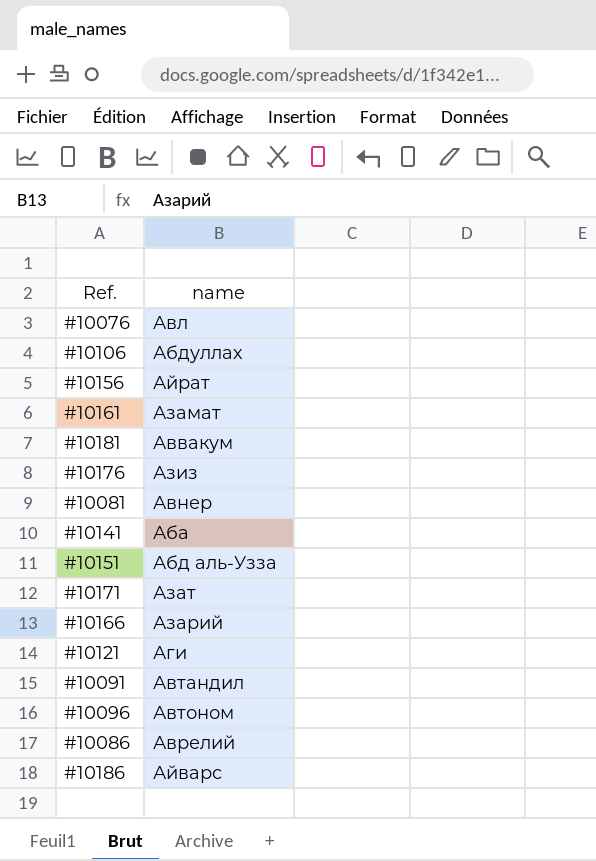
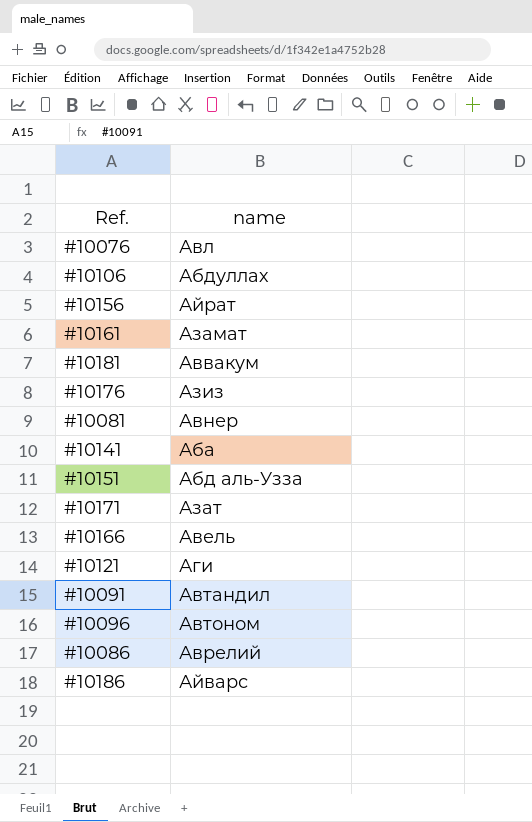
#10166 | name: Азарий -> Авель

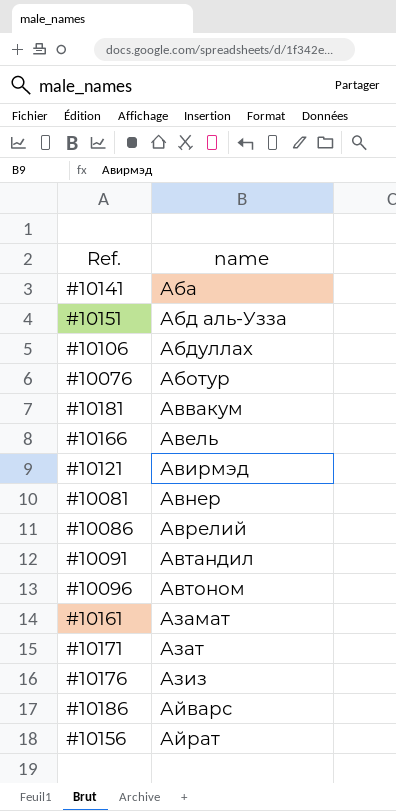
row order: none -> name ascending
#10076 | name: Авл -> Аботур
#10121 | name: Аги -> Авирмэд

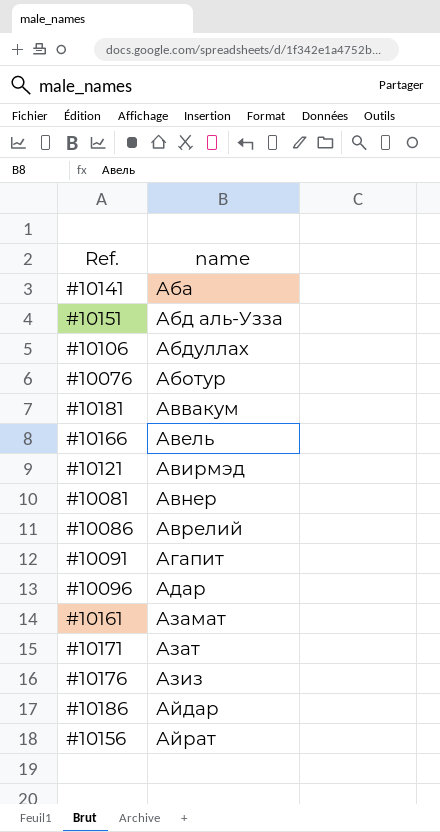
#10091 | name: Автандил -> Агапит
#10096 | name: Автоном -> Адар
#10186 | name: Айварс -> Айдар

